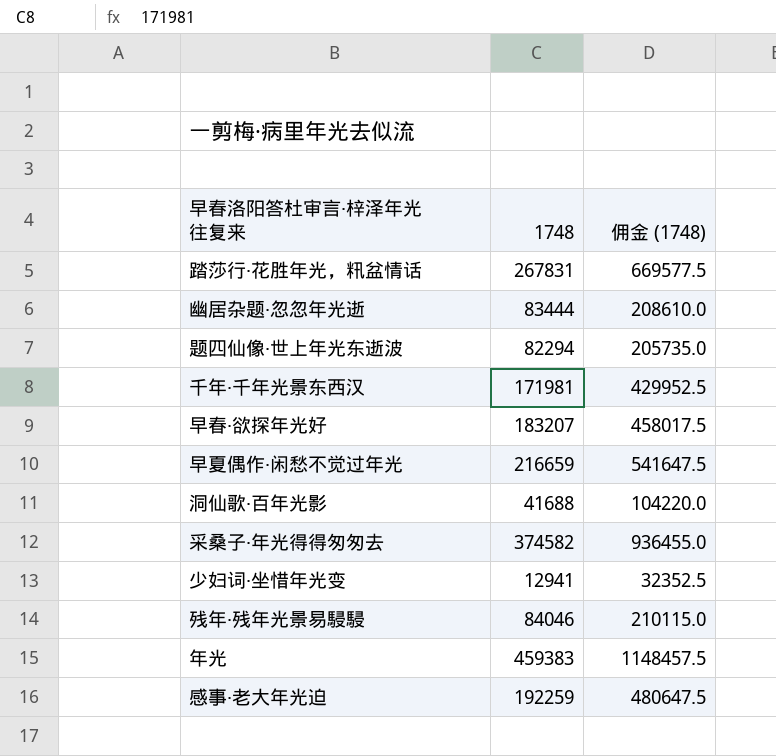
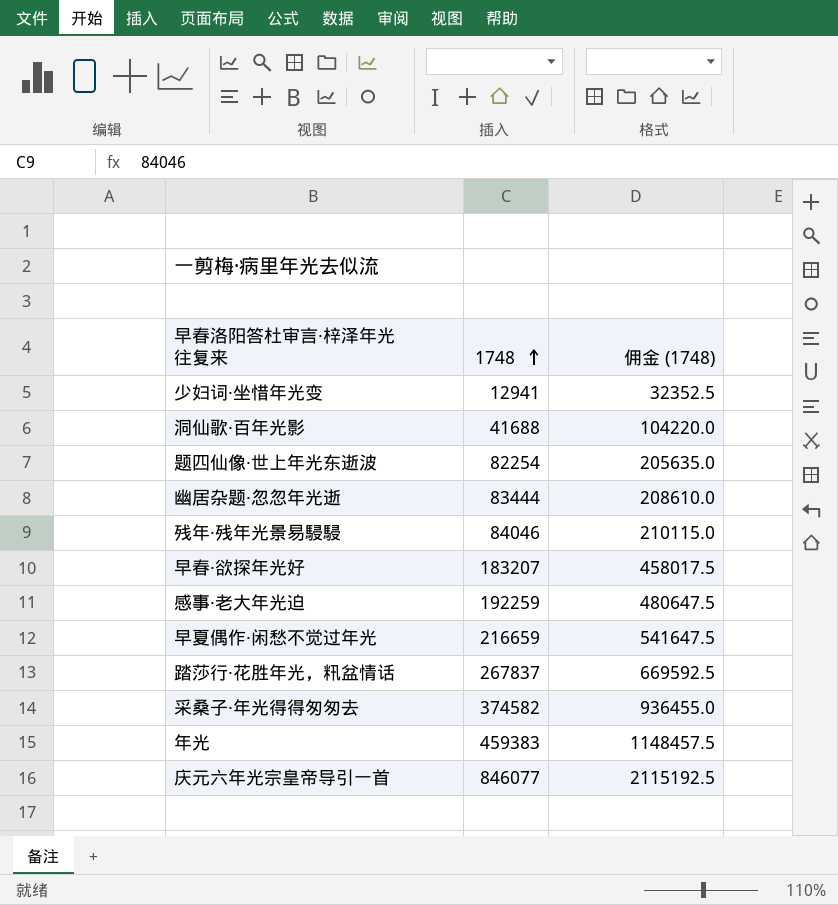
row order: none -> 1748 ascending
row 千年·千年光景东西汉: 171981 | 429952.5 -> none
题四仙像·世上年光东逝波 | 1748: 82294 -> 82254
题四仙像·世上年光东逝波 | 佣金 (1748): 205735.0 -> 205635.0
踏莎行·花胜年光，籸盆情话 | 1748: 267831 -> 267837
踏莎行·花胜年光，籸盆情话 | 佣金 (1748): 669577.5 -> 669592.5
row 庆元六年光宗皇帝导引一首: none -> 846077 | 2115192.5

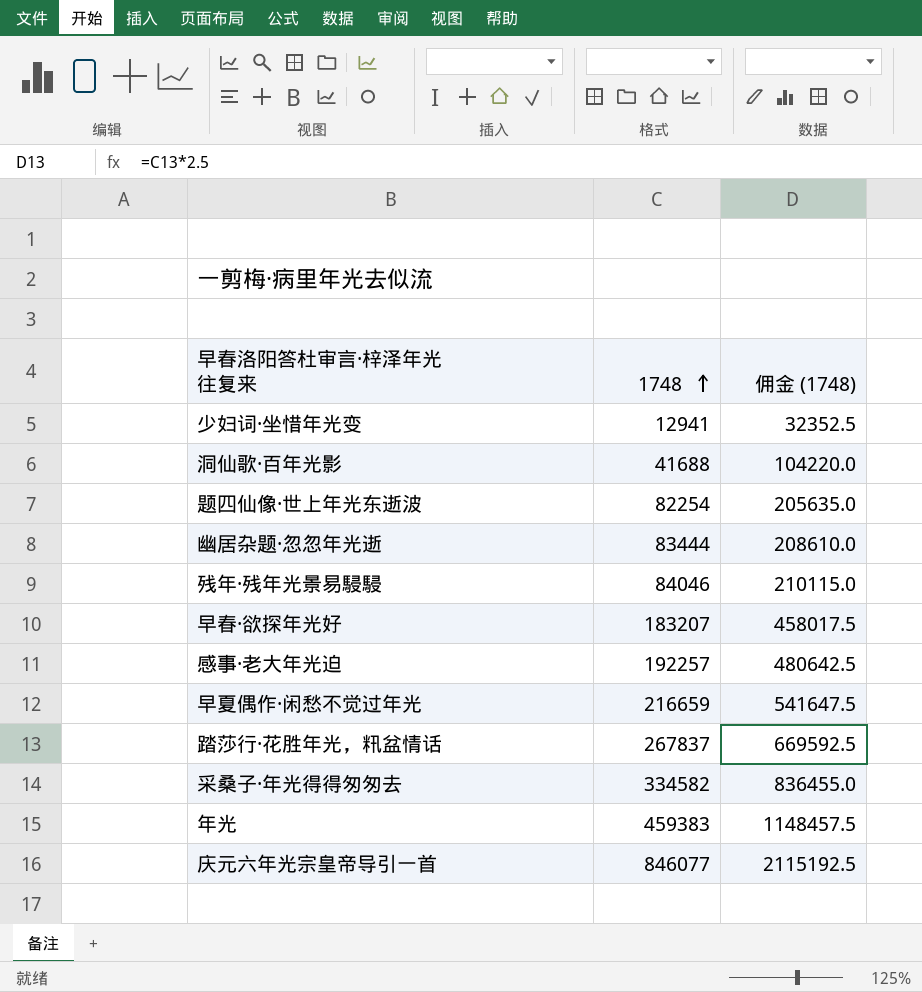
感事·老大年光迫 | 1748: 192259 -> 192257
感事·老大年光迫 | 佣金 (1748): 480647.5 -> 480642.5
采桑子·年光得得匆匆去 | 1748: 374582 -> 334582
采桑子·年光得得匆匆去 | 佣金 (1748): 936455.0 -> 836455.0

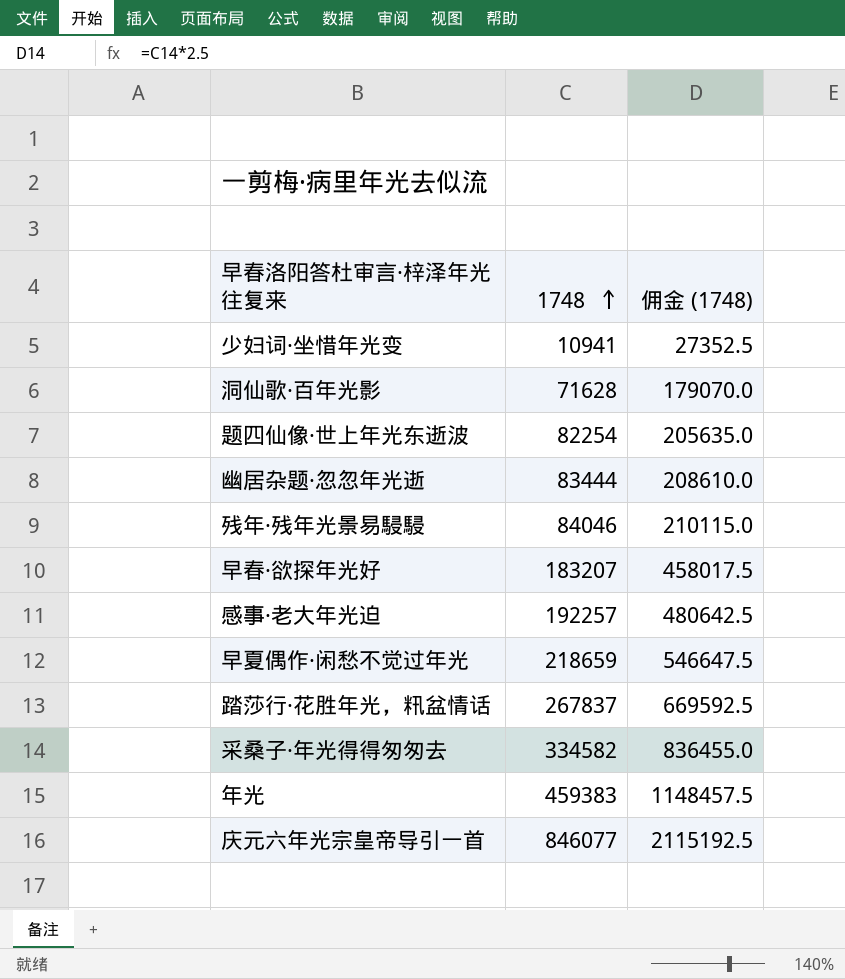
少妇词·坐惜年光变 | 1748: 12941 -> 10941
少妇词·坐惜年光变 | 佣金 (1748): 32352.5 -> 27352.5
洞仙歌·百年光影 | 1748: 41688 -> 71628
洞仙歌·百年光影 | 佣金 (1748): 104220.0 -> 179070.0
早夏偶作·闲愁不觉过年光 | 1748: 216659 -> 218659
早夏偶作·闲愁不觉过年光 | 佣金 (1748): 541647.5 -> 546647.5

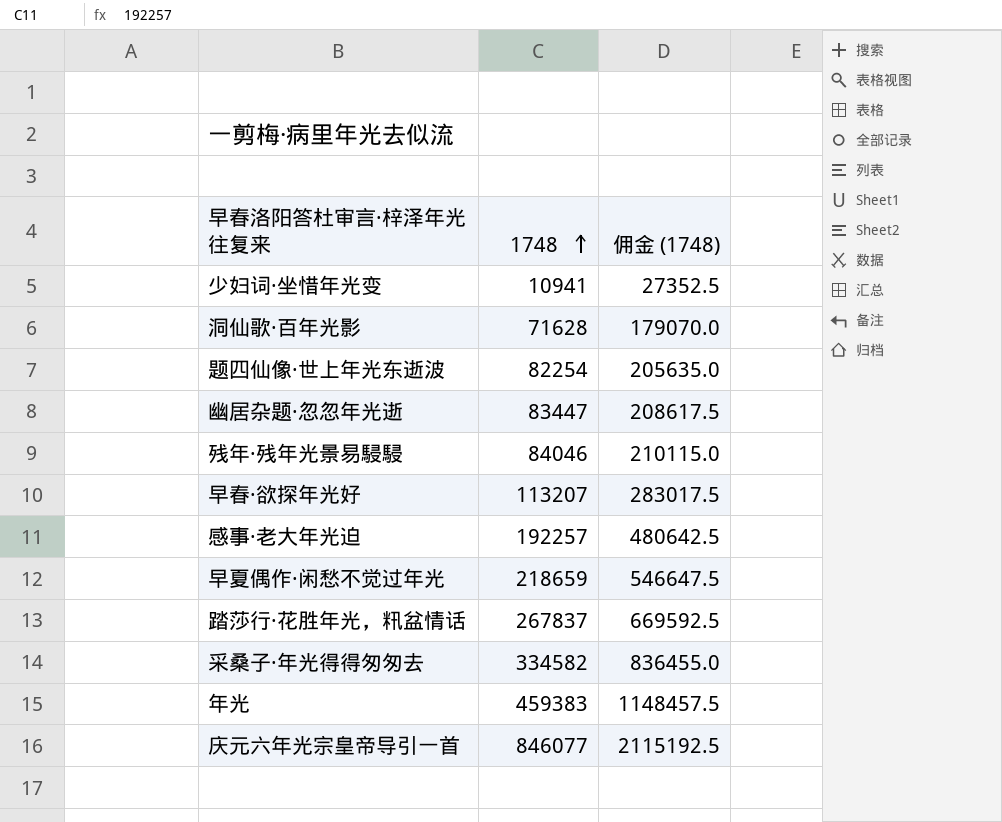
幽居杂题·忽忽年光逝 | 1748: 83444 -> 83447
幽居杂题·忽忽年光逝 | 佣金 (1748): 208610.0 -> 208617.5
早春·欲探年光好 | 1748: 183207 -> 113207
早春·欲探年光好 | 佣金 (1748): 458017.5 -> 283017.5

